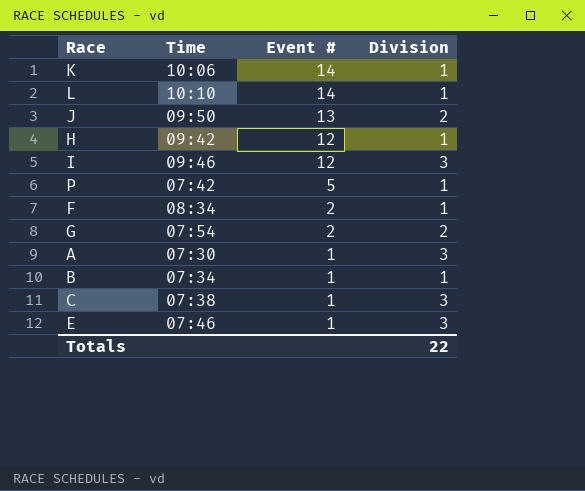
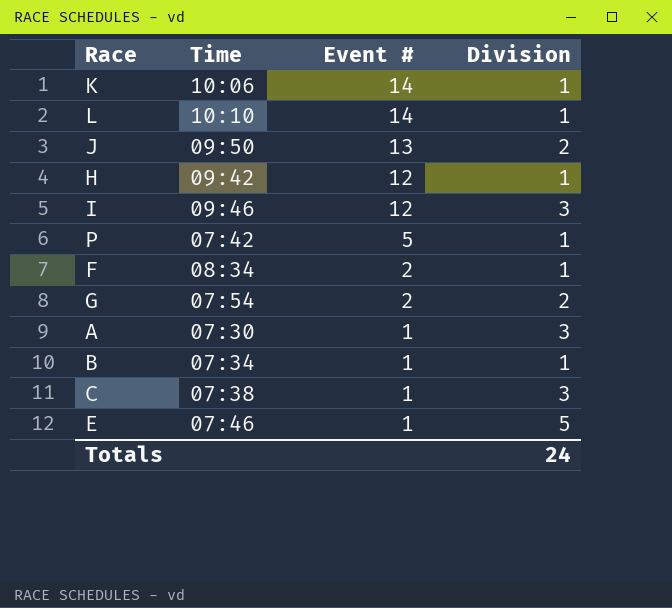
E | Division: 3 -> 5
Totals | Division: 22 -> 24

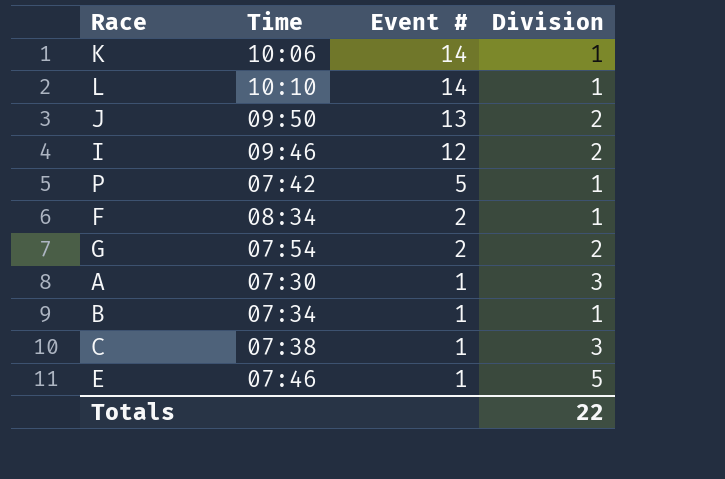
row H: 09:42 | 12 | 1 -> none
I | Division: 3 -> 2
Totals | Division: 24 -> 22

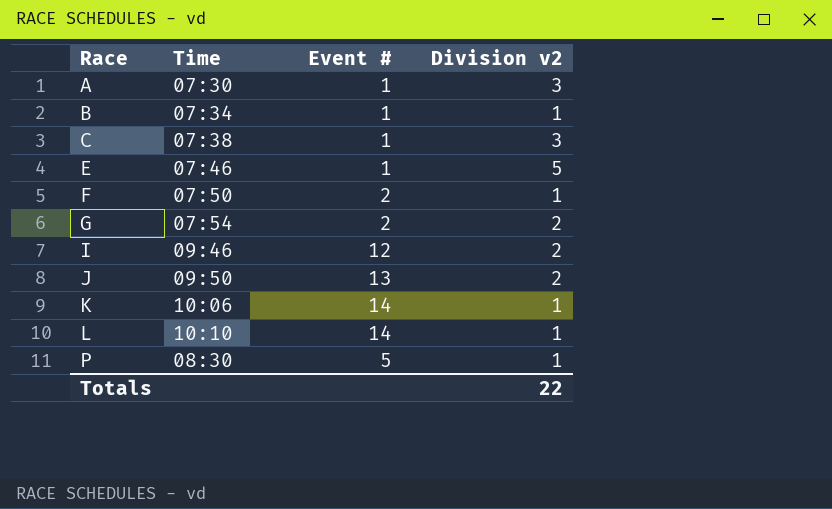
row order: Event # descending -> Race ascending
column name: Division -> Division v2
F | Time: 08:34 -> 07:50
P | Time: 07:42 -> 08:30

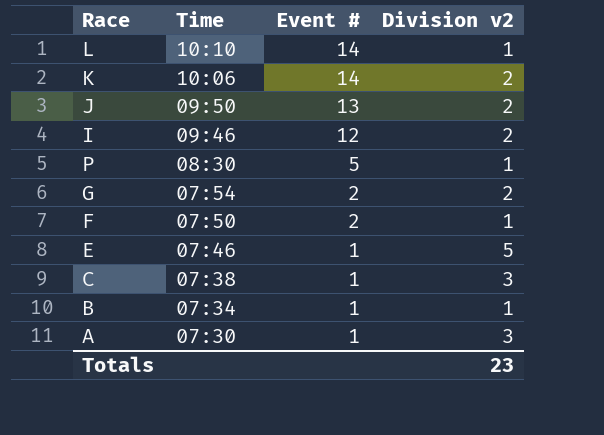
row order: Race ascending -> Time descending
K | Division v2: 1 -> 2
Totals | Division v2: 22 -> 23

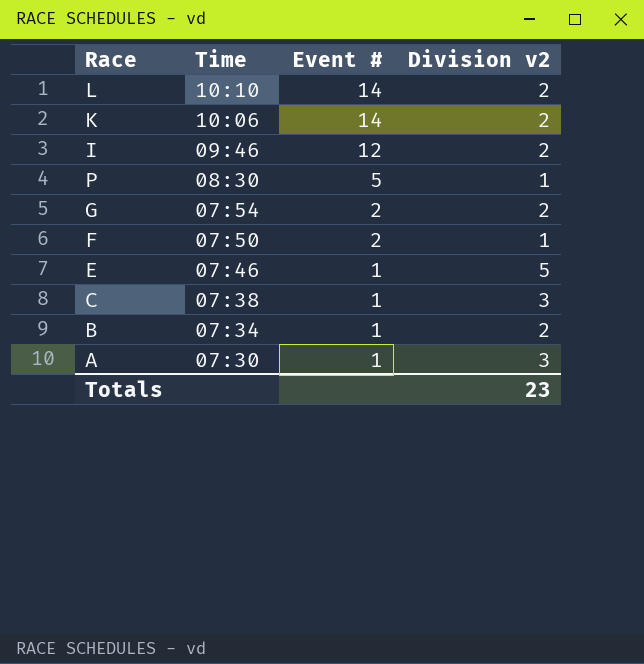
row J: 09:50 | 13 | 2 -> none
L | Division v2: 1 -> 2
B | Division v2: 1 -> 2

